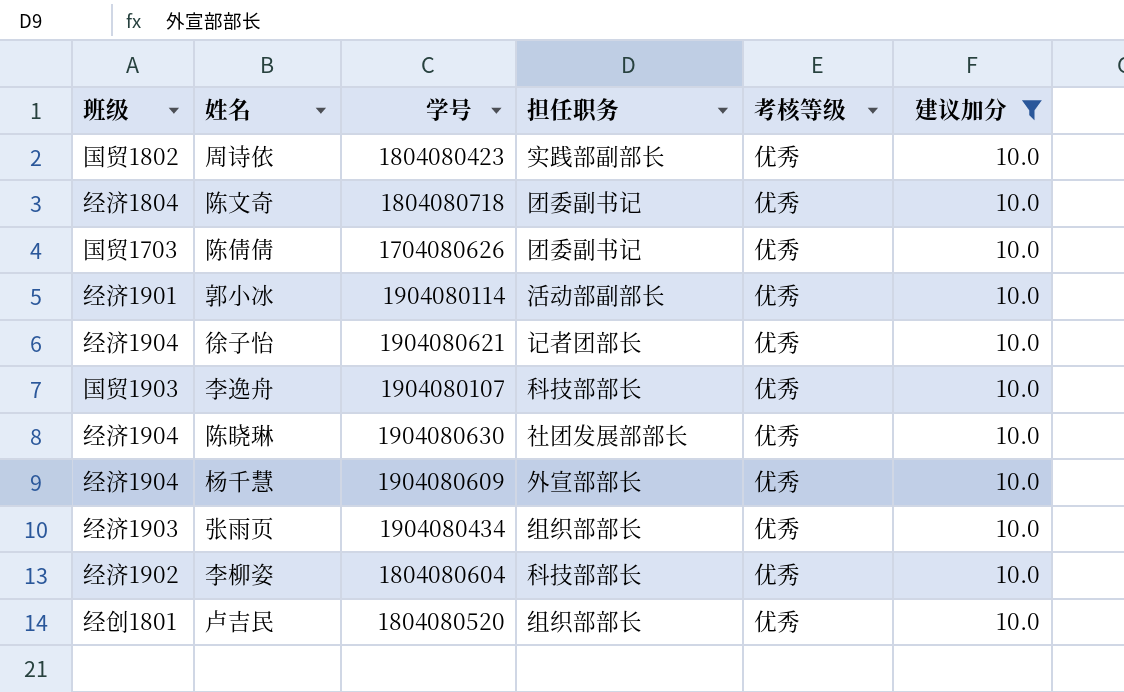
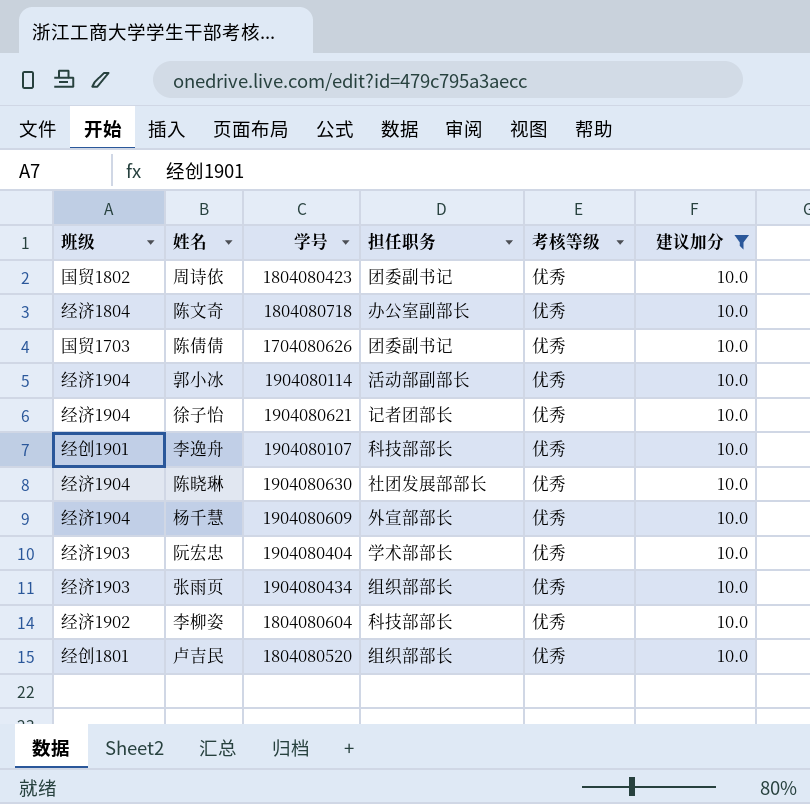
周诗依 | 担任职务: 实践部副部长 -> 团委副书记
陈文奇 | 担任职务: 团委副书记 -> 办公室副部长
郭小冰 | 班级: 经济1901 -> 经济1904
李逸舟 | 班级: 国贸1903 -> 经创1901
row 阮宏忠: none -> 经济1903 | 1904080404 | 学术部部长 | 优秀 | 10.0

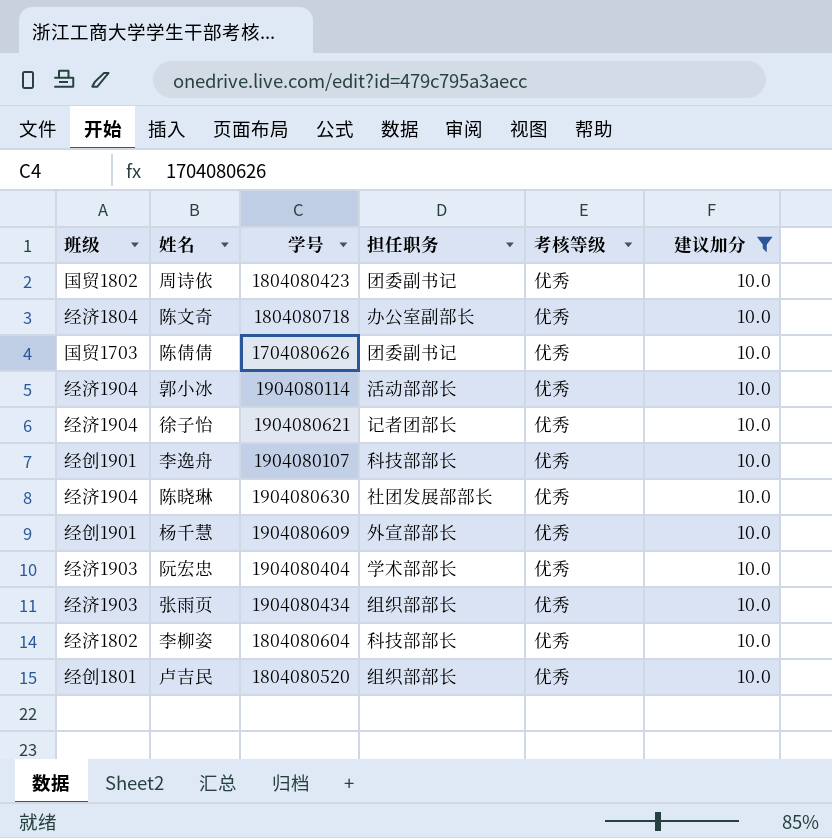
郭小冰 | 担任职务: 活动部副部长 -> 活动部部长
杨千慧 | 班级: 经济1904 -> 经创1901
李柳姿 | 班级: 经济1902 -> 经济1802

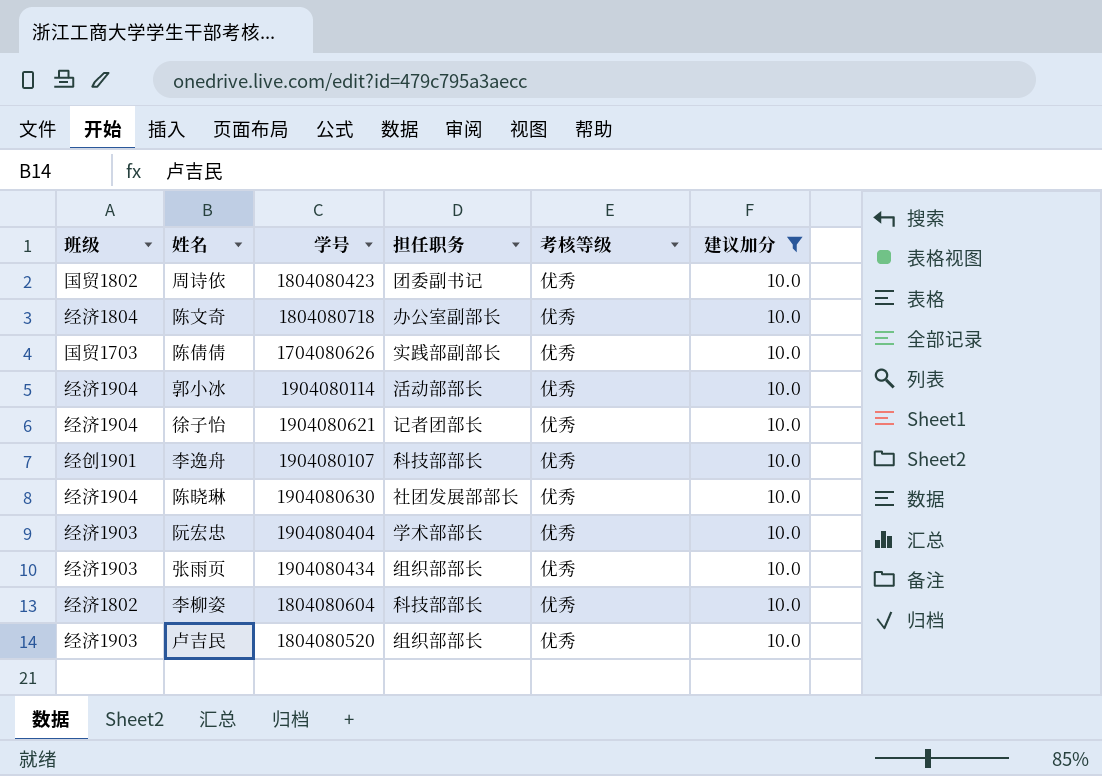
row 杨千慧: 经创1901 | 1904080609 | 外宣部部长 | 优秀 | 10.0 -> none
陈倩倩 | 担任职务: 团委副书记 -> 实践部副部长
卢吉民 | 班级: 经创1801 -> 经济1903

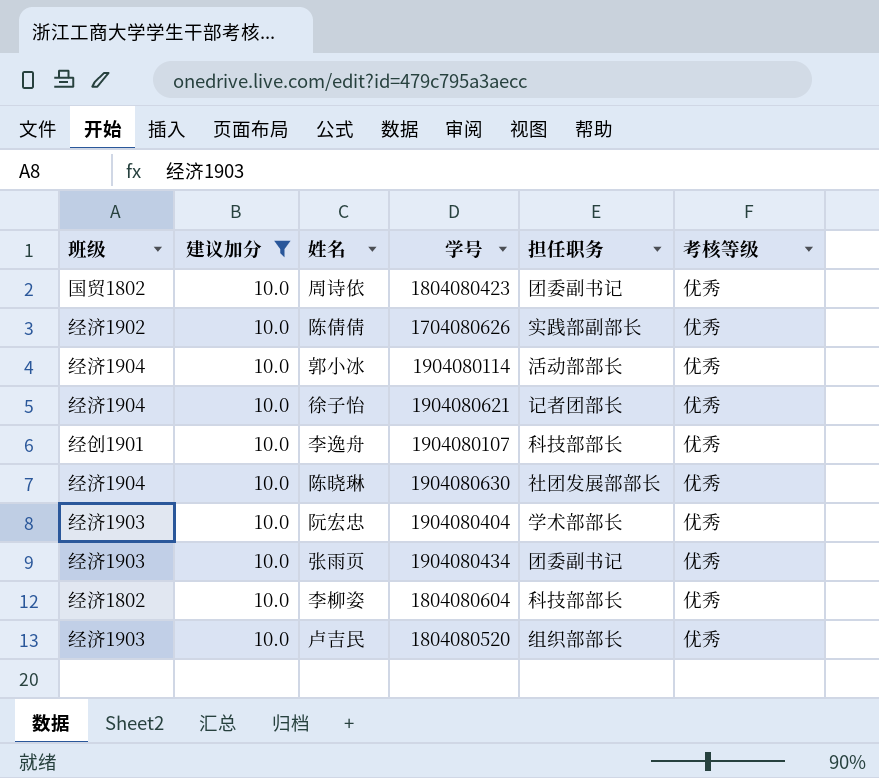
column 建议加分 | position: 6 -> 2
row 陈文奇: 经济1804 | 1804080718 | 办公室副部长 | 优秀 | 10.0 -> none
陈倩倩 | 班级: 国贸1703 -> 经济1902
张雨页 | 担任职务: 组织部部长 -> 团委副书记

